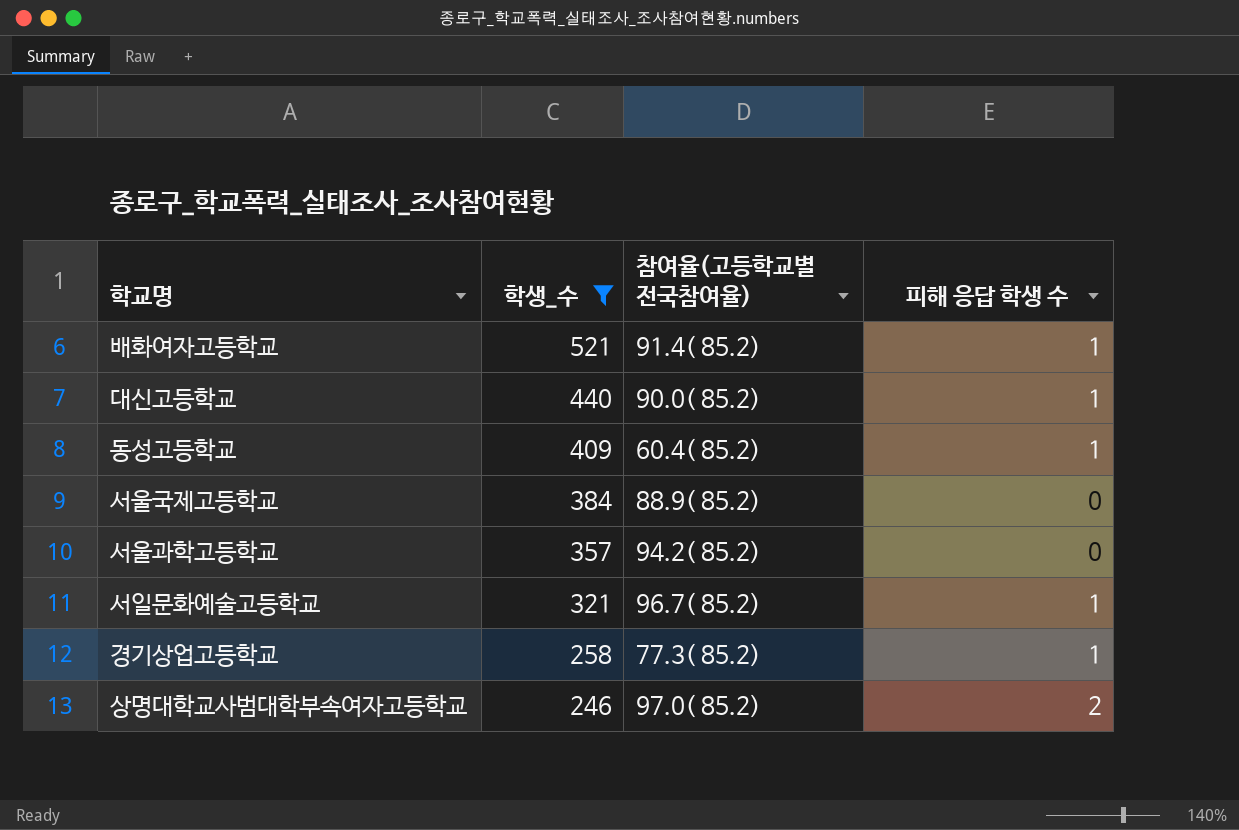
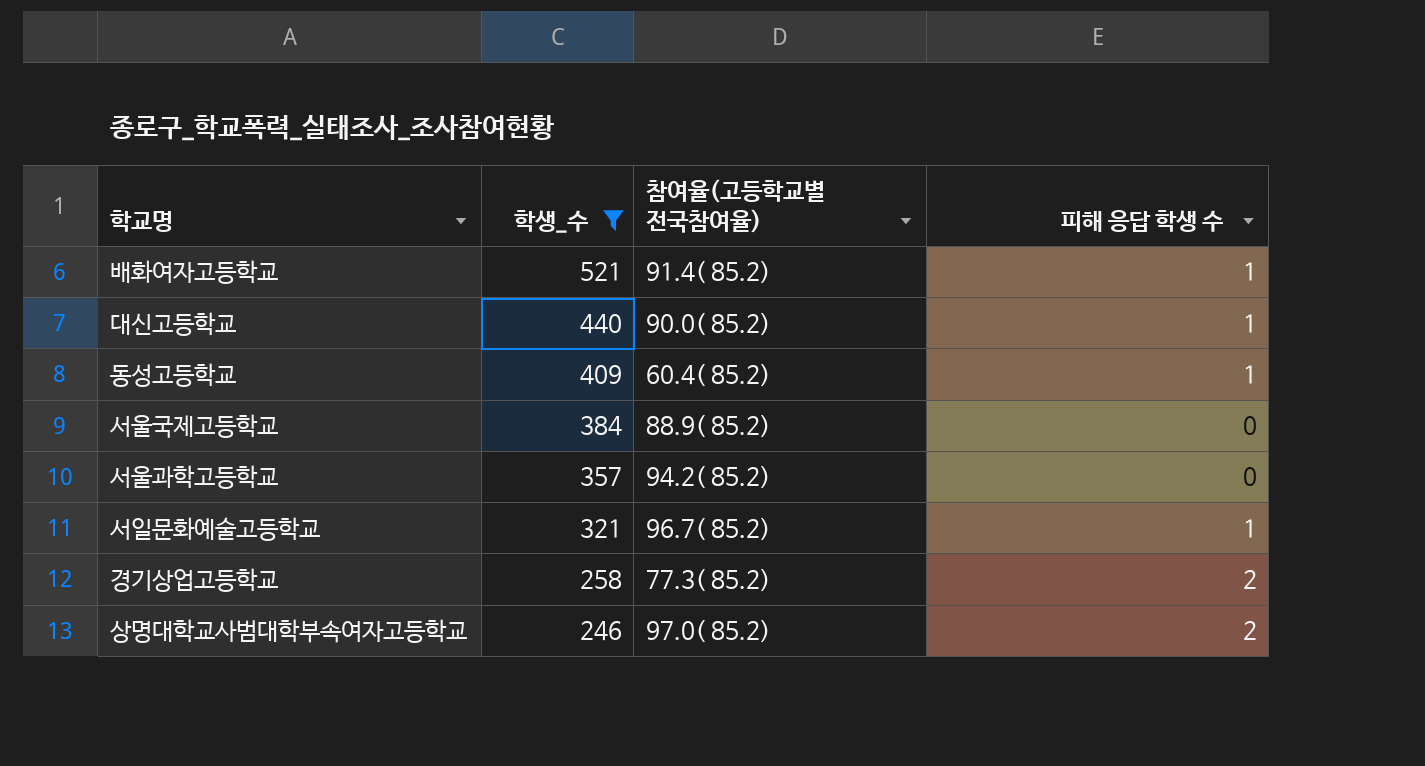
경기상업고등학교 | 피해 응답 학생 수: 1 -> 2

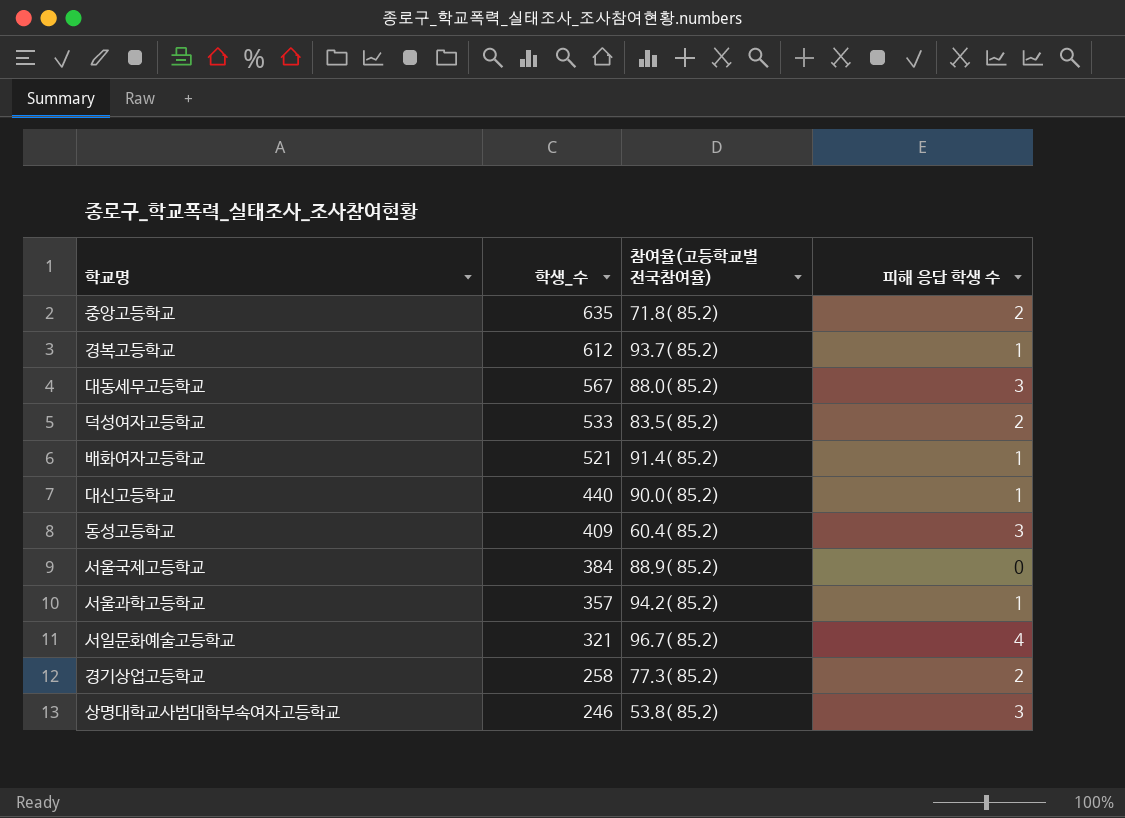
filter: 학생_수 <= 521 -> none
동성고등학교 | 피해 응답 학생 수: 1 -> 3
서울과학고등학교 | 피해 응답 학생 수: 0 -> 1
서일문화예술고등학교 | 피해 응답 학생 수: 1 -> 4
상명대학교사범대학부속여자고등학교 | 참여율(고등학교별 전국참여율): 97.0( 85.2) -> 53.8( 85.2)
상명대학교사범대학부속여자고등학교 | 피해 응답 학생 수: 2 -> 3

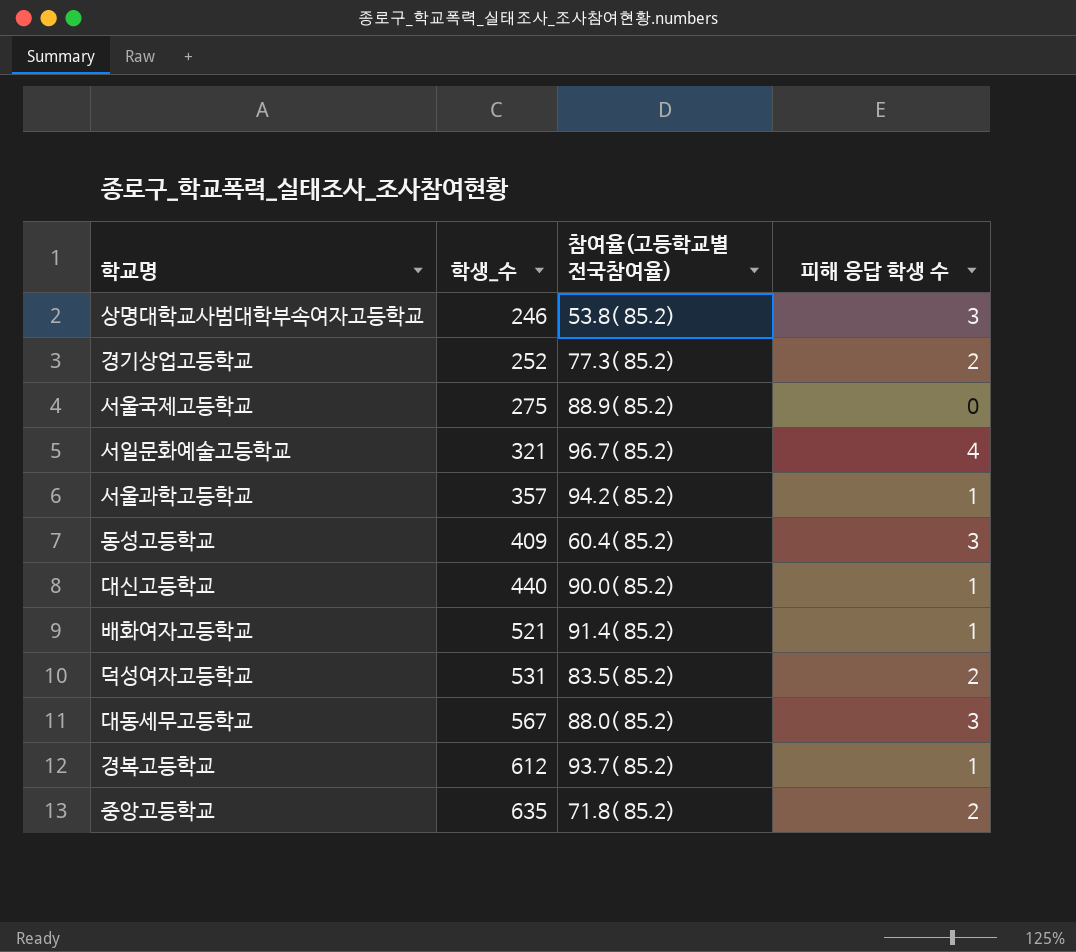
row order: 학생_수 descending -> 학생_수 ascending
경기상업고등학교 | 학생_수: 258 -> 252
서울국제고등학교 | 학생_수: 384 -> 275
덕성여자고등학교 | 학생_수: 533 -> 531

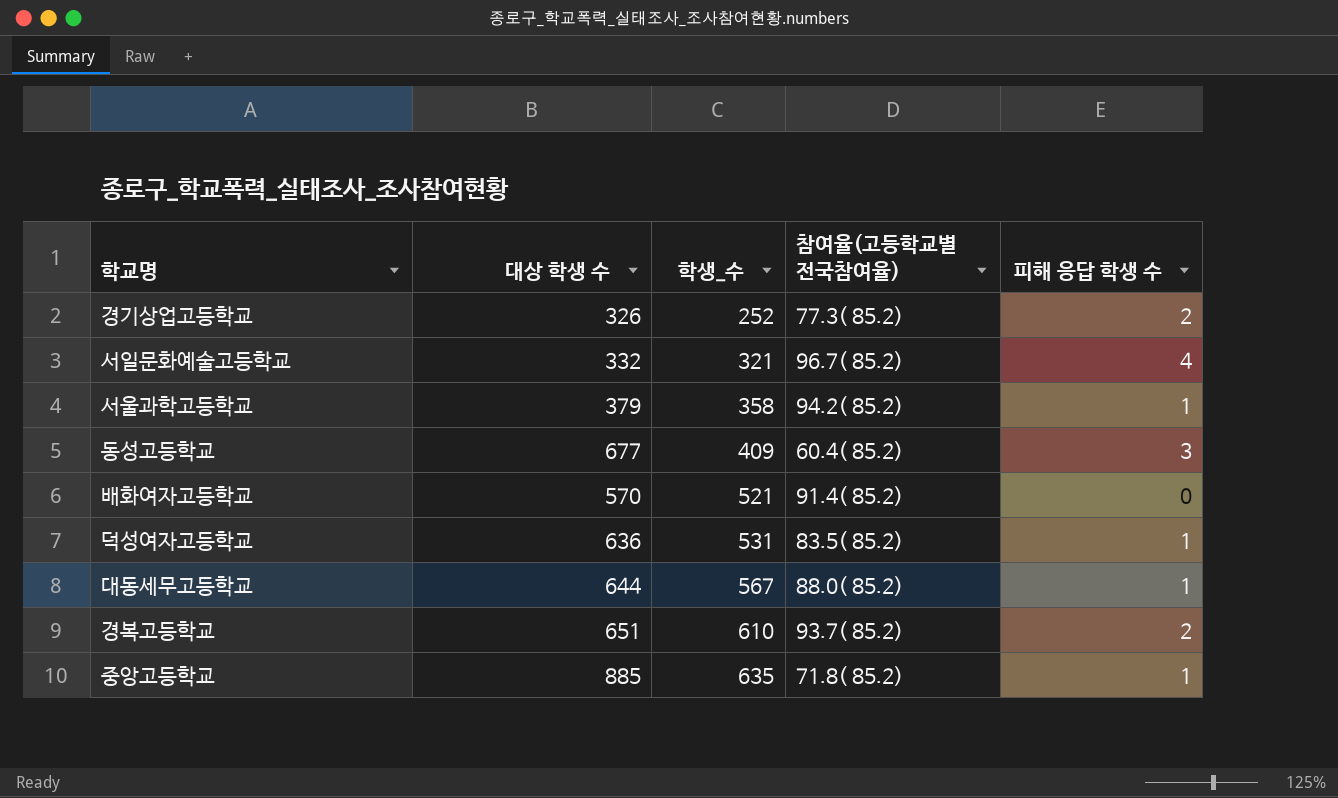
column 대상 학생 수 | position: none -> 2
row 상명대학교사범대학부속여자고등학교: 246 | 53.8( 85.2) | 3 -> none
row 서울국제고등학교: 275 | 88.9( 85.2) | 0 -> none
row 대신고등학교: 440 | 90.0( 85.2) | 1 -> none
서울과학고등학교 | 학생_수: 357 -> 358
배화여자고등학교 | 피해 응답 학생 수: 1 -> 0
덕성여자고등학교 | 피해 응답 학생 수: 2 -> 1
대동세무고등학교 | 피해 응답 학생 수: 3 -> 1
경복고등학교 | 학생_수: 612 -> 610
경복고등학교 | 피해 응답 학생 수: 1 -> 2
중앙고등학교 | 피해 응답 학생 수: 2 -> 1

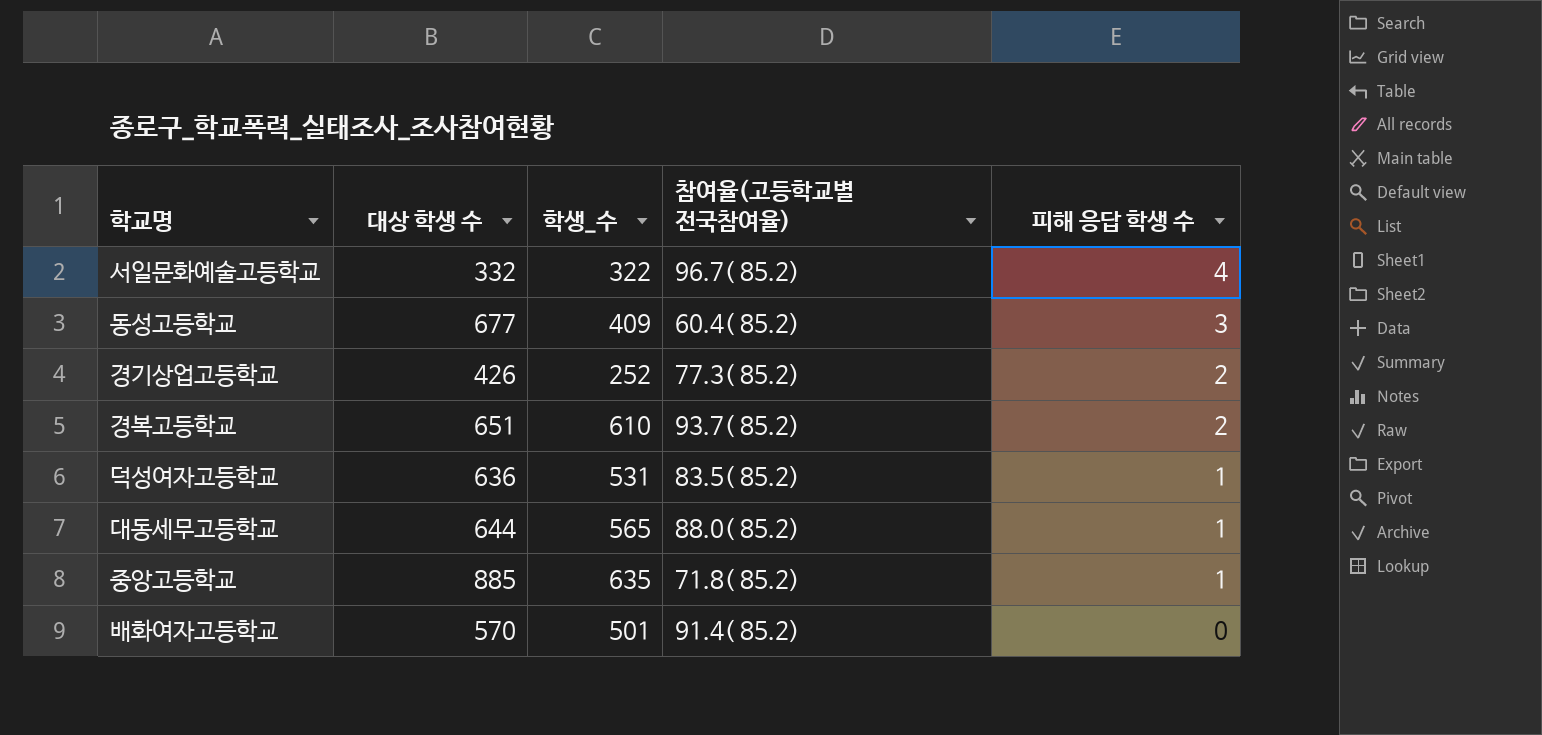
row order: 학생_수 ascending -> 피해 응답 학생 수 descending
row 서울과학고등학교: 379 | 358 | 94.2( 85.2) | 1 -> none
서일문화예술고등학교 | 학생_수: 321 -> 322
경기상업고등학교 | 대상 학생 수: 326 -> 426
대동세무고등학교 | 학생_수: 567 -> 565
배화여자고등학교 | 학생_수: 521 -> 501

